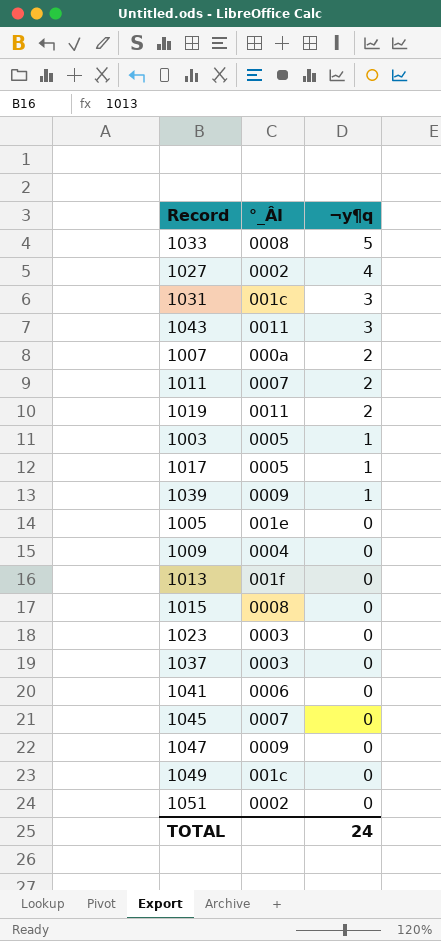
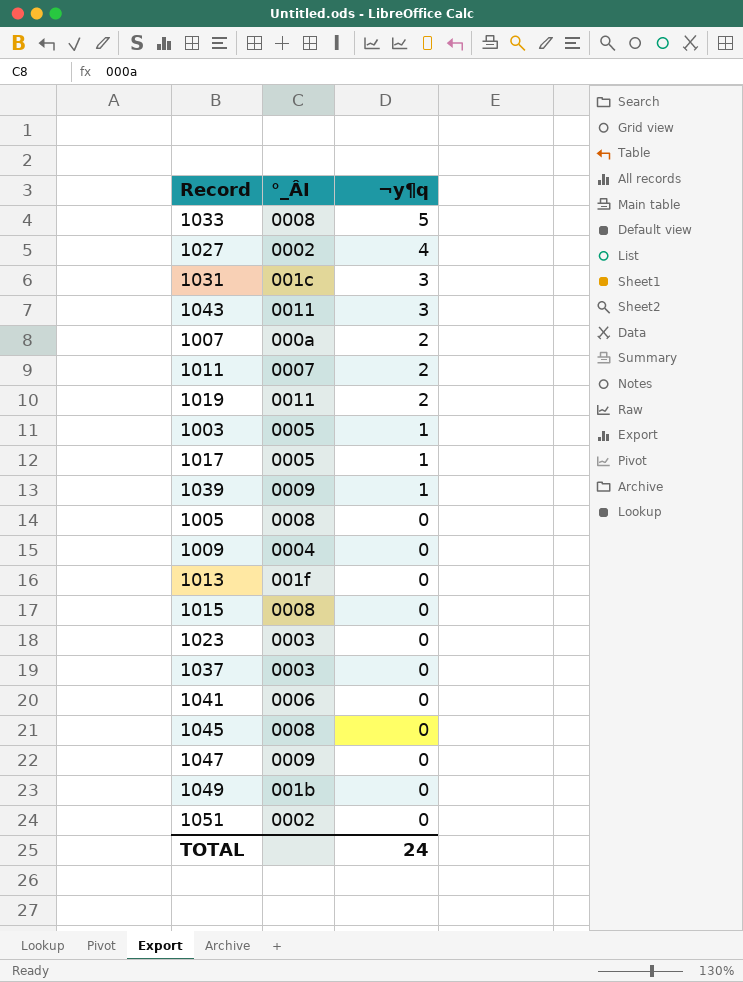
1005 | °_ÂI: 001e -> 0008
1045 | °_ÂI: 0007 -> 0008
1049 | °_ÂI: 001c -> 001b

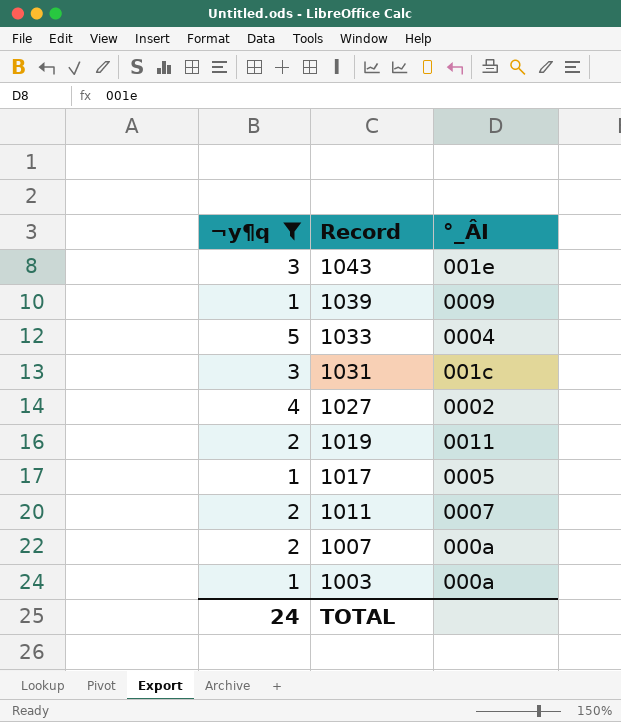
filter: none -> ¬y¶q != 0
row order: ¬y¶q descending -> Record descending
column ¬y¶q | position: 3 -> 1
1043 | °_ÂI: 0011 -> 001e
1033 | °_ÂI: 0008 -> 0004
1003 | °_ÂI: 0005 -> 000a

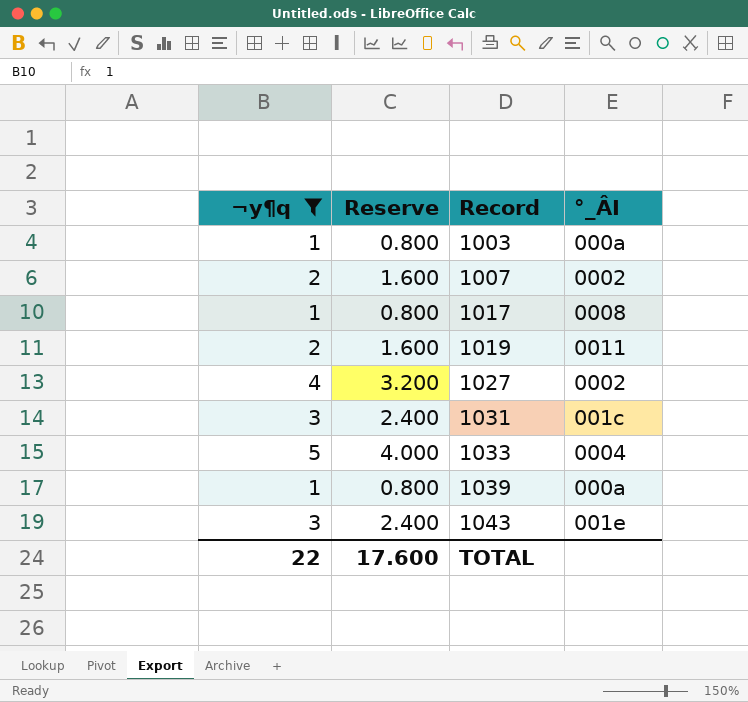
row order: Record descending -> Record ascending
column Reserve | formula: none -> [¬y¶q] * 0.8
row 1011: 2 | 0007 -> none
1007 | °_ÂI: 000a -> 0002
1017 | °_ÂI: 0005 -> 0008
1039 | °_ÂI: 0009 -> 000a
TOTAL | ¬y¶q: 24 -> 22

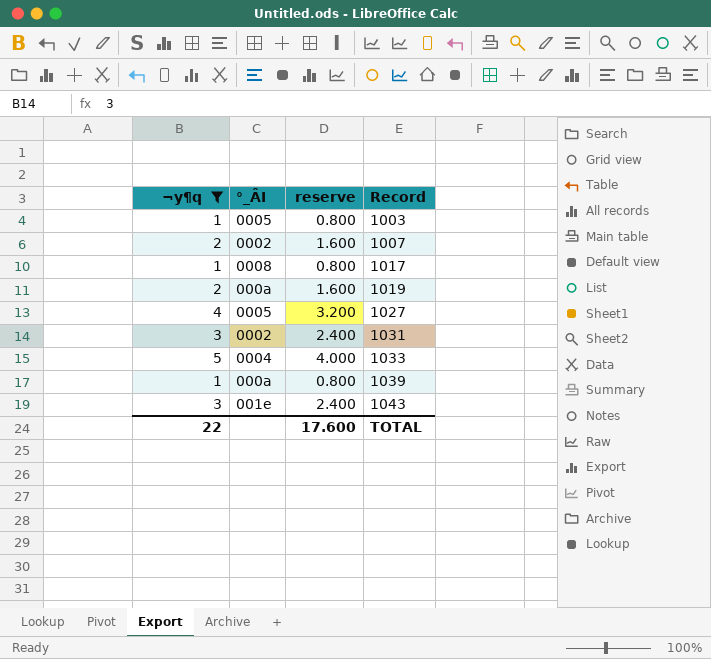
column °_ÂI | position: 4 -> 2
column name: Reserve -> reserve
1003 | °_ÂI: 000a -> 0005
1019 | °_ÂI: 0011 -> 000a
1027 | °_ÂI: 0002 -> 0005
1031 | °_ÂI: 001c -> 0002

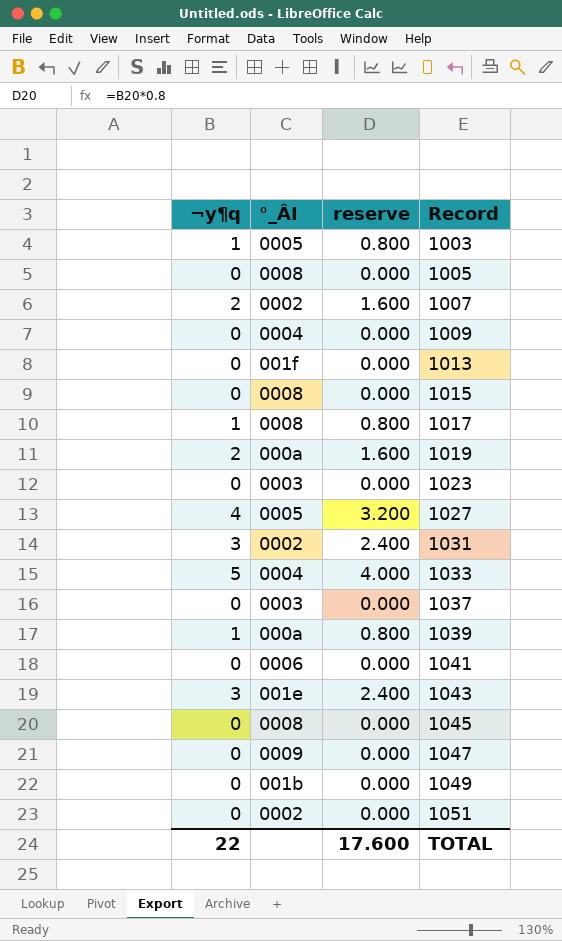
filter: ¬y¶q != 0 -> none

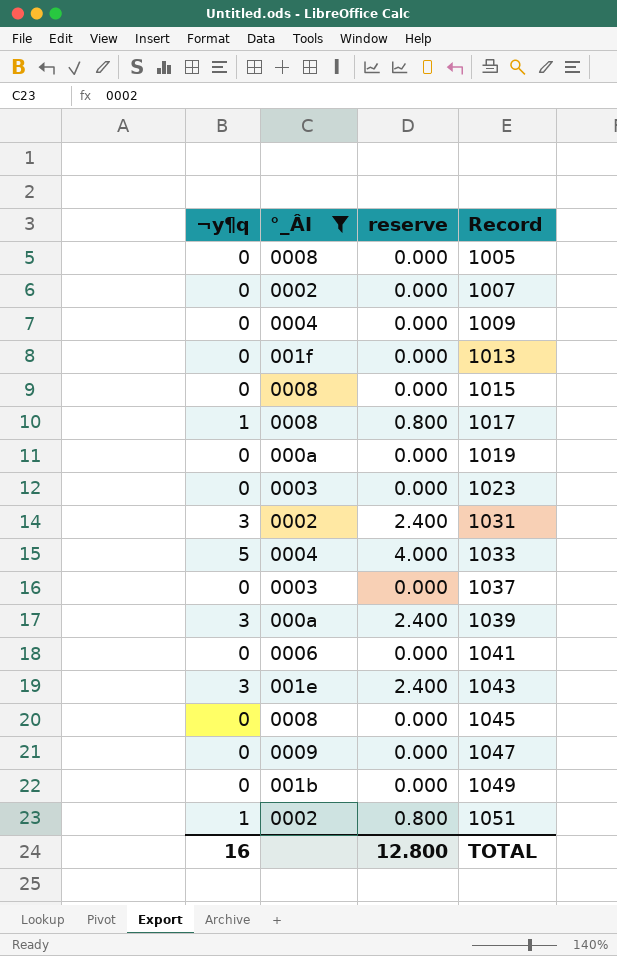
filter: none -> °_ÂI != 0005
1007 | ¬y¶q: 2 -> 0
1007 | reserve: 1.600 -> 0.000
1019 | ¬y¶q: 2 -> 0
1019 | reserve: 1.600 -> 0.000
1039 | ¬y¶q: 1 -> 3
1039 | reserve: 0.800 -> 2.400
1051 | ¬y¶q: 0 -> 1
1051 | reserve: 0.000 -> 0.800
TOTAL | ¬y¶q: 22 -> 16
TOTAL | reserve: 17.600 -> 12.800

